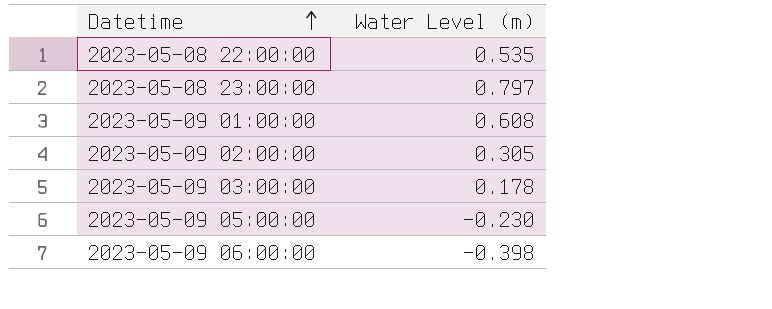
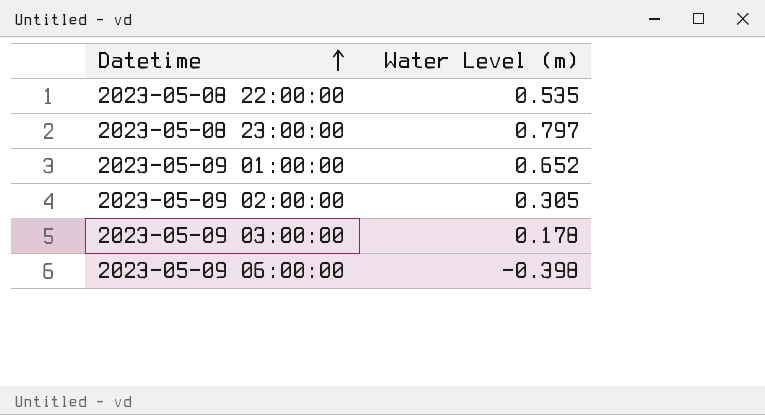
row 2023-05-09 05:00:00: -0.230 -> none
2023-05-09 01:00:00 | Water Level (m): 0.608 -> 0.652

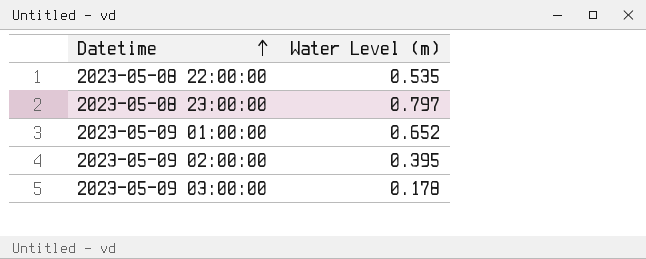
row 2023-05-09 06:00:00: -0.398 -> none
2023-05-09 02:00:00 | Water Level (m): 0.305 -> 0.395

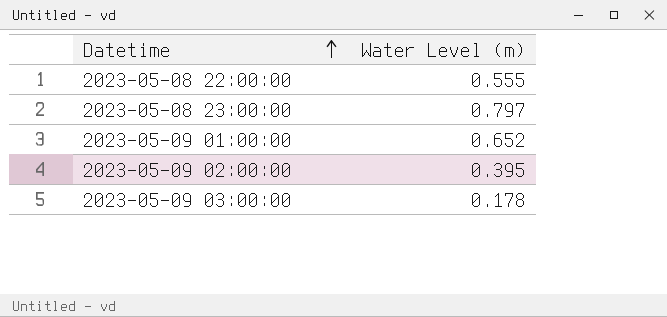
2023-05-08 22:00:00 | Water Level (m): 0.535 -> 0.555

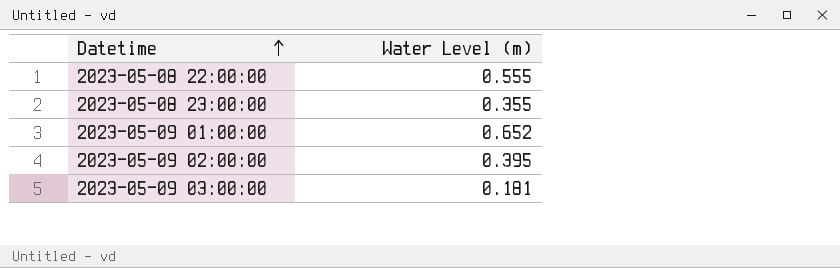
2023-05-08 23:00:00 | Water Level (m): 0.797 -> 0.355
2023-05-09 03:00:00 | Water Level (m): 0.178 -> 0.181

